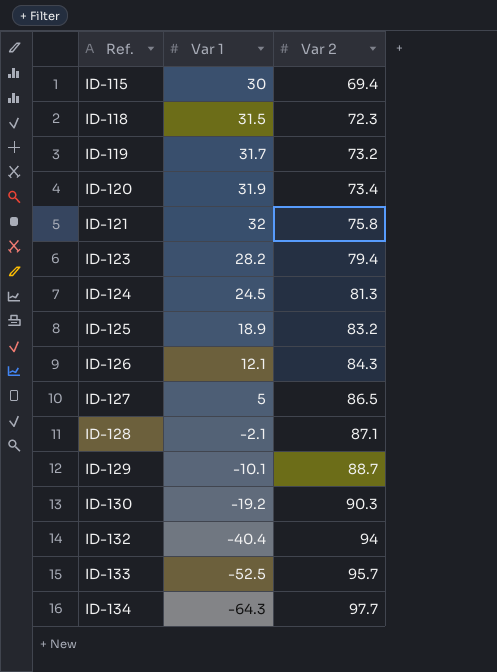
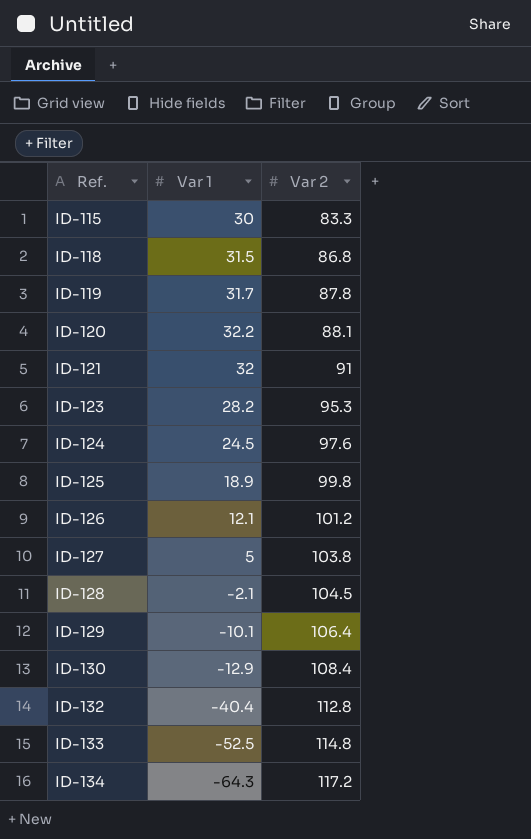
ID-115 | Var 2: 69.4 -> 83.3
ID-118 | Var 2: 72.3 -> 86.8
ID-119 | Var 2: 73.2 -> 87.8
ID-120 | Var 1: 31.9 -> 32.2
ID-120 | Var 2: 73.4 -> 88.1
ID-121 | Var 2: 75.8 -> 91
ID-123 | Var 2: 79.4 -> 95.3
ID-124 | Var 2: 81.3 -> 97.6
ID-125 | Var 2: 83.2 -> 99.8
ID-126 | Var 2: 84.3 -> 101.2
ID-127 | Var 2: 86.5 -> 103.8
ID-128 | Var 2: 87.1 -> 104.5
ID-129 | Var 2: 88.7 -> 106.4
ID-130 | Var 1: -19.2 -> -12.9
ID-130 | Var 2: 90.3 -> 108.4
ID-132 | Var 2: 94 -> 112.8
ID-133 | Var 2: 95.7 -> 114.8
ID-134 | Var 2: 97.7 -> 117.2

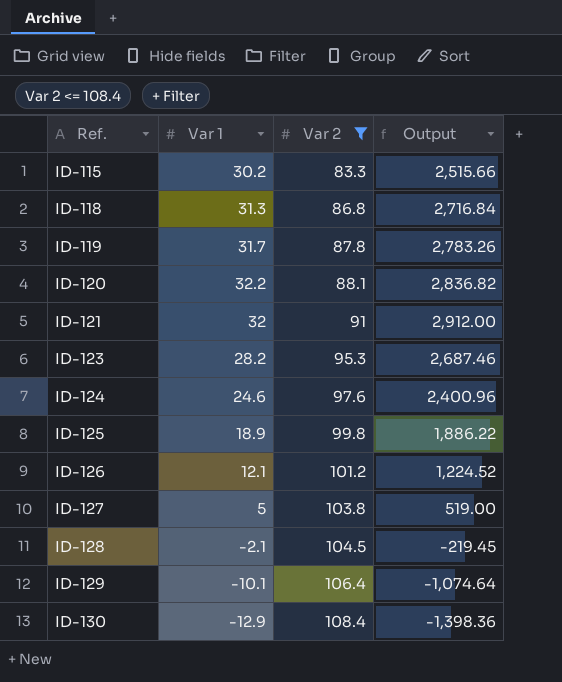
filter: none -> Var 2 <= 108.4
column Output | formula: none -> [Var 1] * [Var 2]
ID-115 | Var 1: 30 -> 30.2
ID-118 | Var 1: 31.5 -> 31.3
ID-124 | Var 1: 24.5 -> 24.6

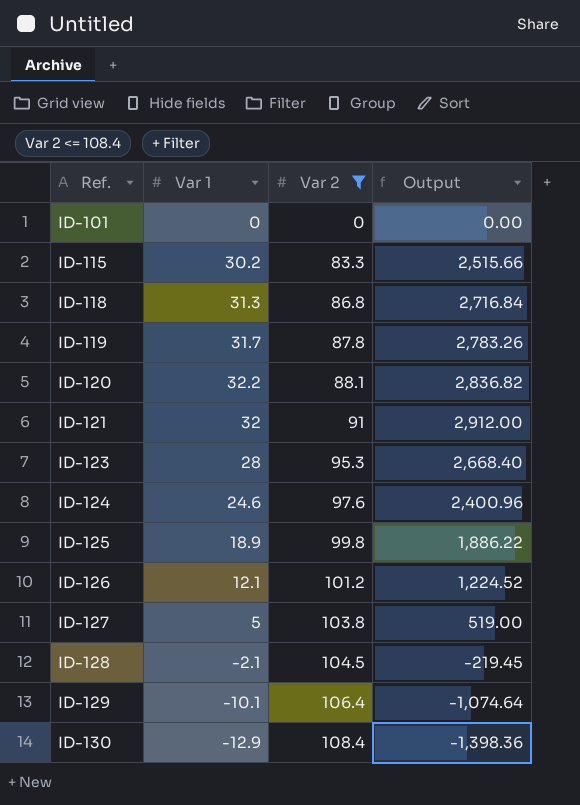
row ID-101: none -> 0 | 0 | 0.00
ID-123 | Var 1: 28.2 -> 28
ID-123 | Output: 2,687.46 -> 2,668.40

